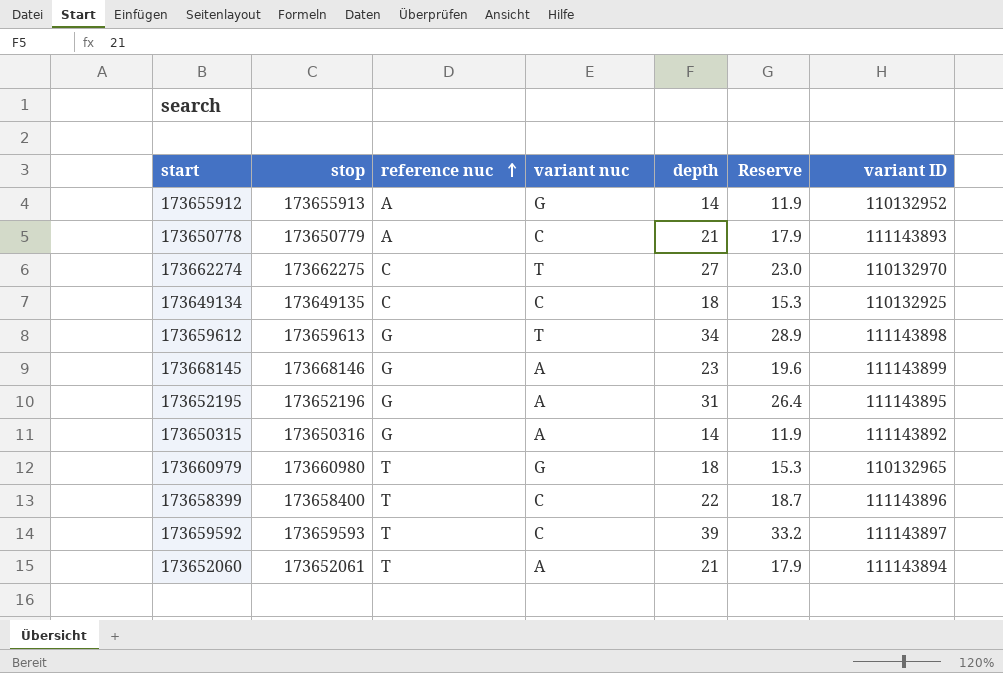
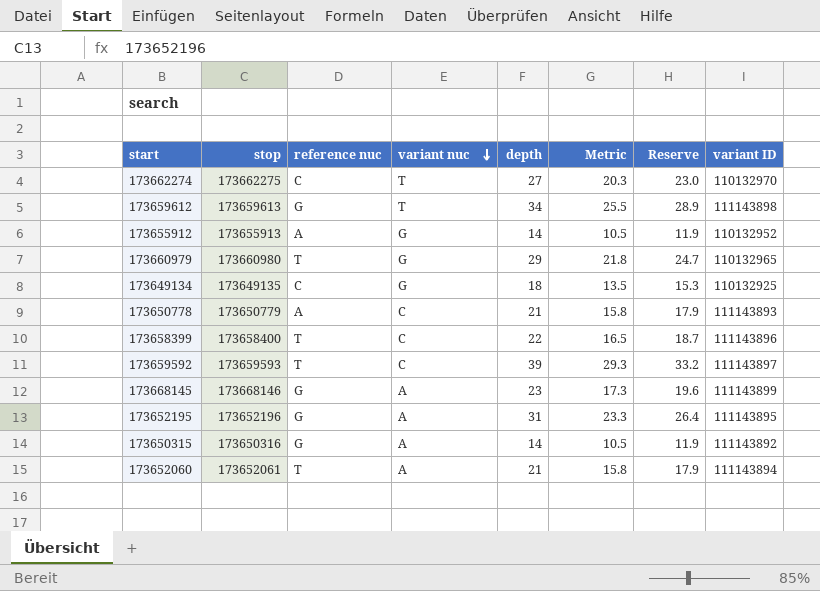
row order: reference nuc ascending -> variant nuc descending
column Metric | formula: none -> [depth] * 0.75
173660979 | depth: 18 -> 29
173660979 | Reserve: 15.3 -> 24.7
173649134 | variant nuc: C -> G

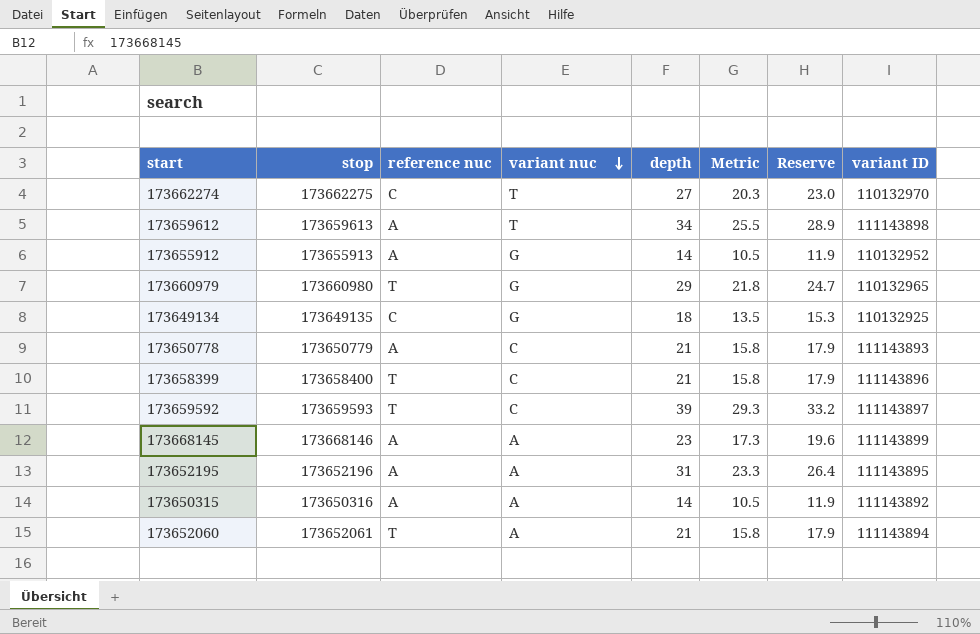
173659612 | reference nuc: G -> A
173658399 | depth: 22 -> 21
173658399 | Metric: 16.5 -> 15.8
173658399 | Reserve: 18.7 -> 17.9
173668145 | reference nuc: G -> A
173652195 | reference nuc: G -> A
173650315 | reference nuc: G -> A

